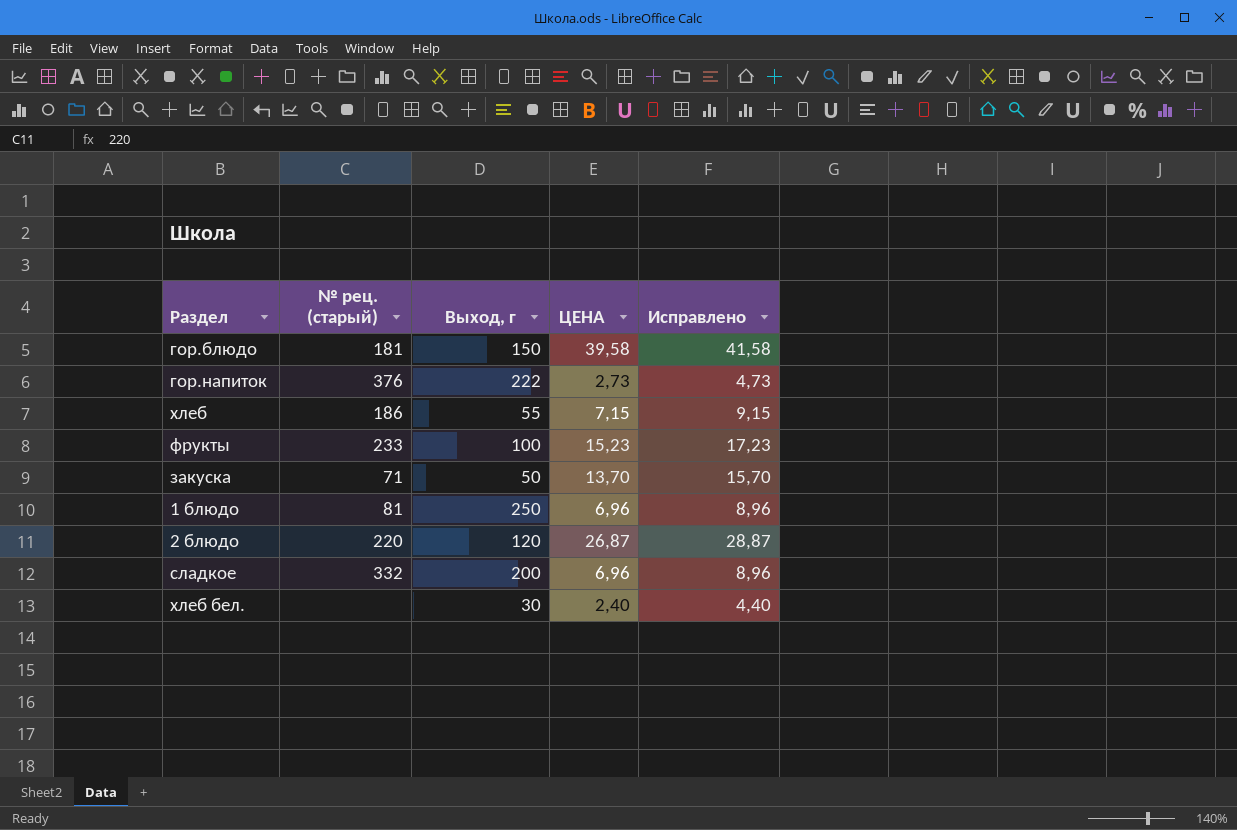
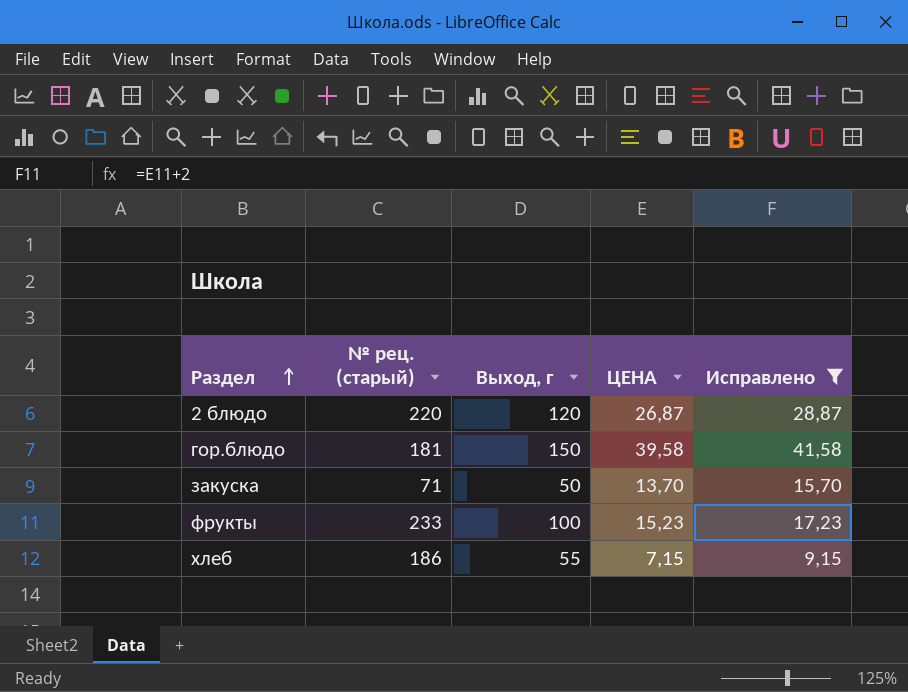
filter: none -> Исправлено >= 9,15
row order: none -> Раздел ascending

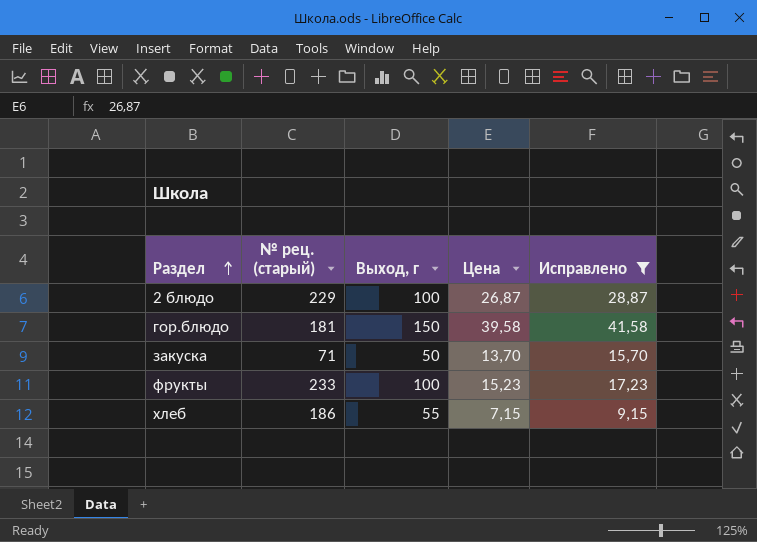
column name: ЦЕНА -> Цена
2 блюдо | № рец. (старый): 220 -> 229
2 блюдо | Выход, г: 120 -> 100

